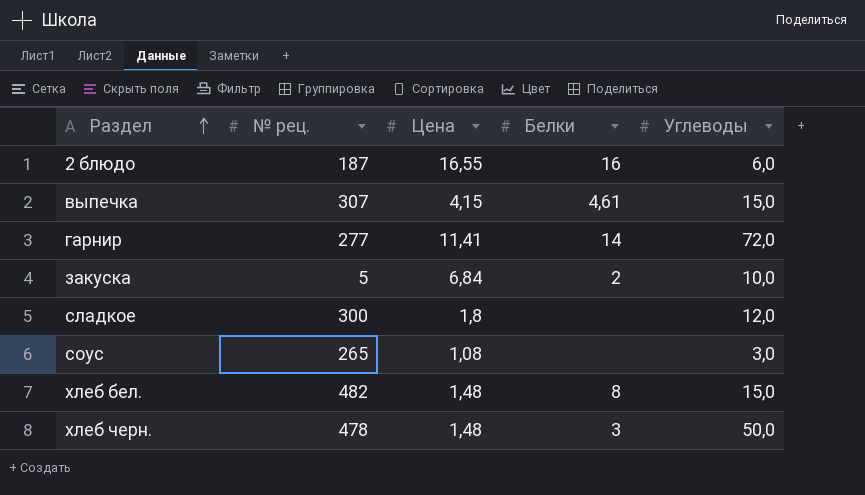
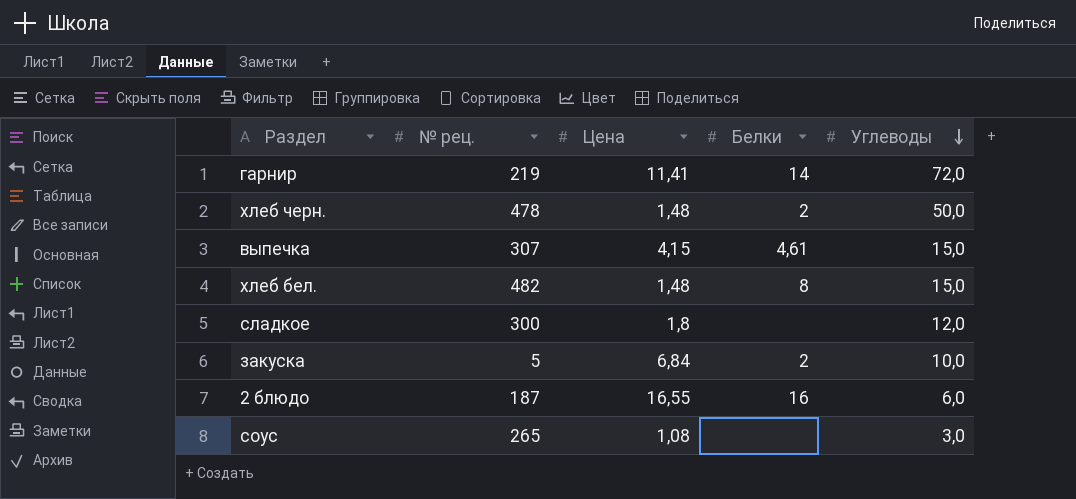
row order: Раздел ascending -> Углеводы descending
гарнир | № рец.: 277 -> 219
хлеб черн. | Белки: 3 -> 2

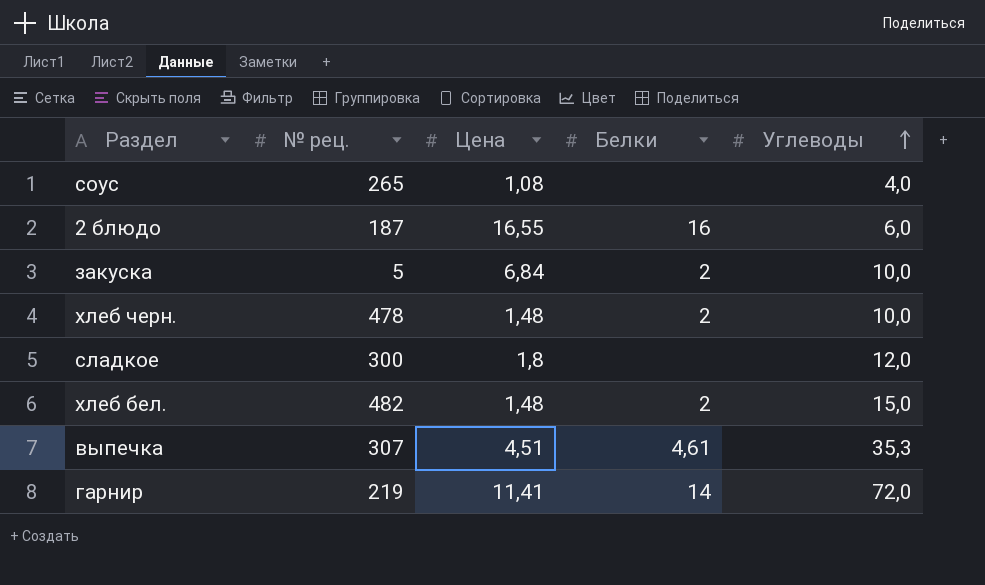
row order: Углеводы descending -> Углеводы ascending
соус | Углеводы: 3,0 -> 4,0
хлеб черн. | Углеводы: 50,0 -> 10,0
хлеб бел. | Белки: 8 -> 2
выпечка | Цена: 4,15 -> 4,51
выпечка | Углеводы: 15,0 -> 35,3

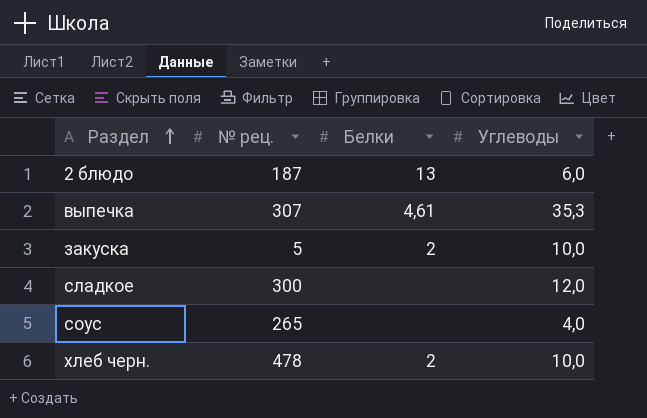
row order: Углеводы ascending -> Раздел ascending
column Цена | position: 3 -> none
row хлеб бел.: 482 | 1,48 | 2 | 15,0 -> none
row гарнир: 219 | 11,41 | 14 | 72,0 -> none
2 блюдо | Белки: 16 -> 13

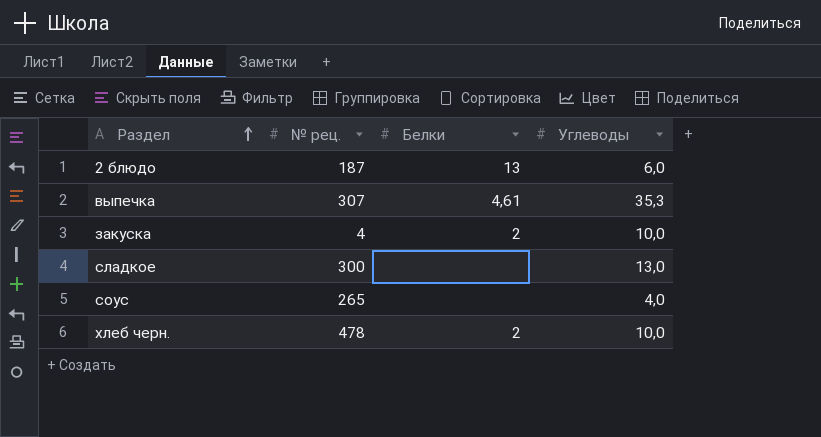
закуска | № рец.: 5 -> 4
сладкое | Углеводы: 12,0 -> 13,0

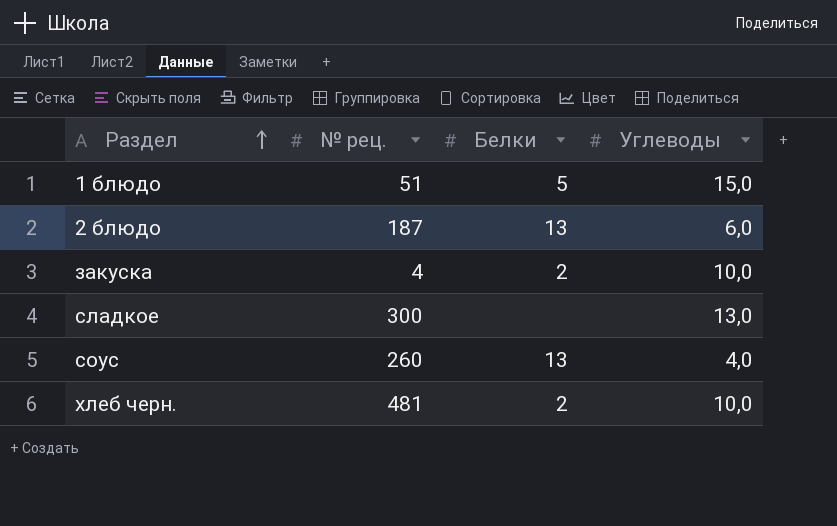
row выпечка: 307 | 4,61 | 35,3 -> none
row 1 блюдо: none -> 51 | 5 | 15,0
соус | № рец.: 265 -> 260
соус | Белки: none -> 13
хлеб черн. | № рец.: 478 -> 481

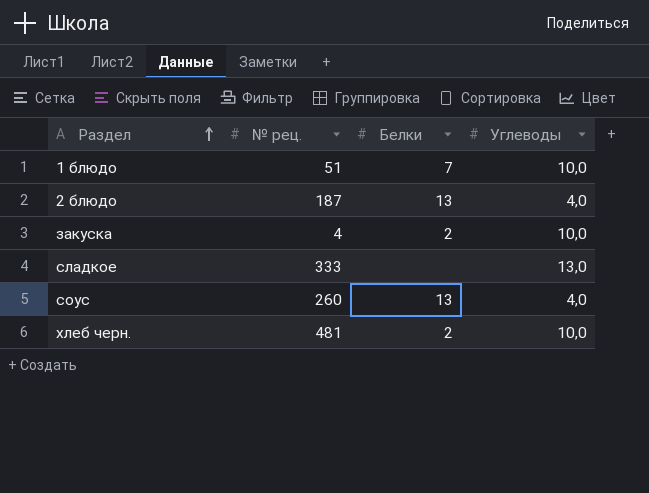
1 блюдо | Белки: 5 -> 7
1 блюдо | Углеводы: 15,0 -> 10,0
2 блюдо | Углеводы: 6,0 -> 4,0
сладкое | № рец.: 300 -> 333

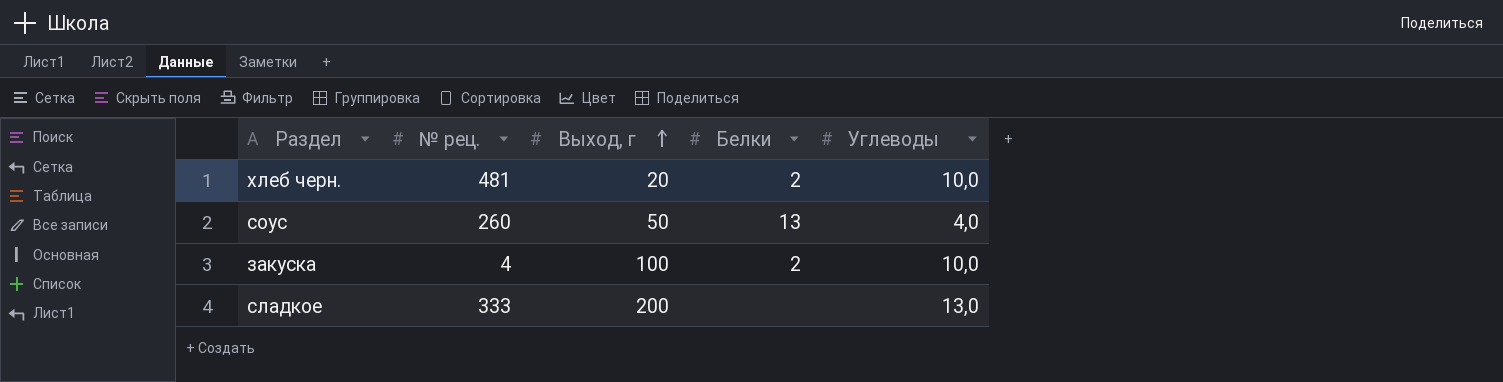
row order: Раздел ascending -> Выход, г ascending
column Выход, г | position: none -> 3
row 1 блюдо: 51 | 7 | 10,0 -> none
row 2 блюдо: 187 | 13 | 4,0 -> none

